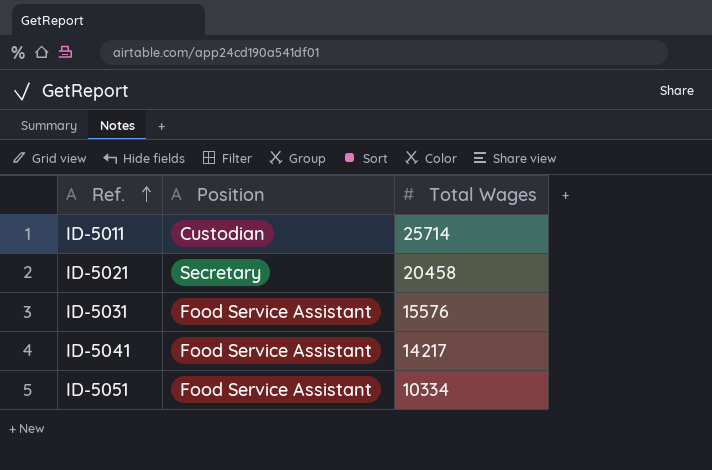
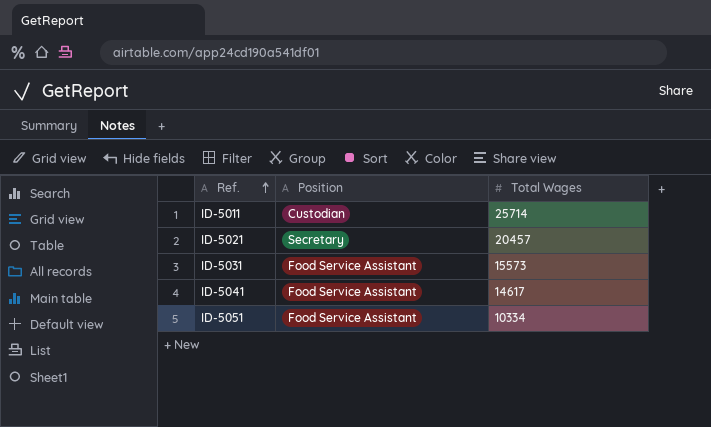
ID-5021 | Total Wages: 20458 -> 20457
ID-5031 | Total Wages: 15576 -> 15573
ID-5041 | Total Wages: 14217 -> 14617

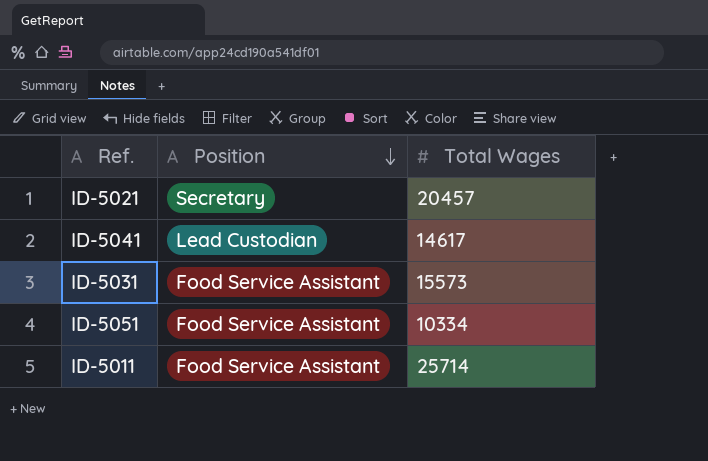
row order: Ref. ascending -> Position descending
ID-5041 | Position: Food Service Assistant -> Lead Custodian
ID-5011 | Position: Custodian -> Food Service Assistant

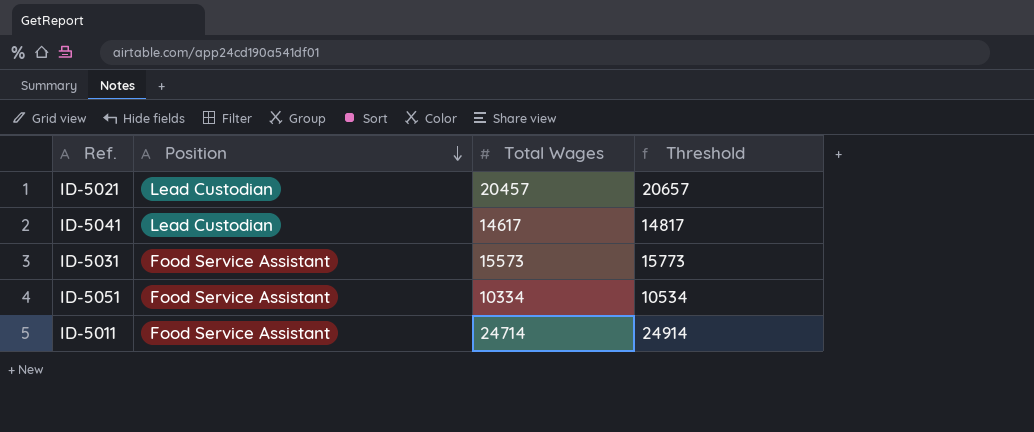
column Threshold | formula: none -> [Total Wages] + 200
ID-5021 | Position: Secretary -> Lead Custodian
ID-5011 | Total Wages: 25714 -> 24714

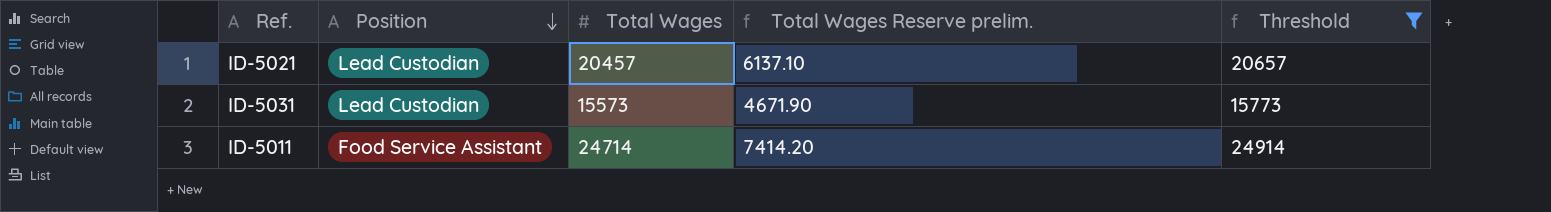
filter: none -> Threshold >= 15773
column Total Wages Reserve prelim. | formula: none -> [Total Wages] * 0.3
ID-5031 | Position: Food Service Assistant -> Lead Custodian

